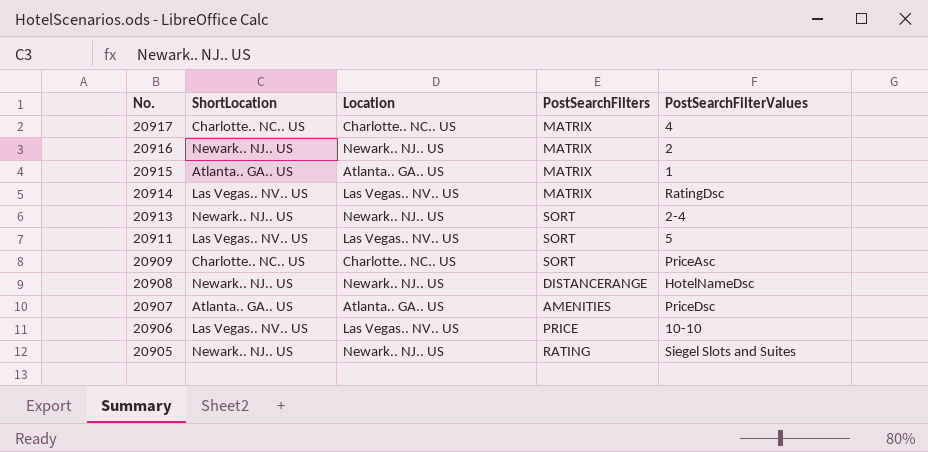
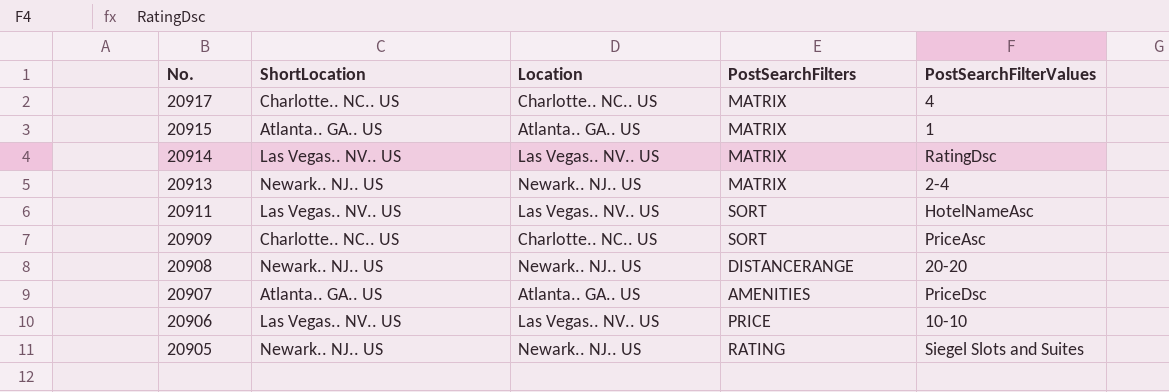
row 20916: Newark.. NJ.. US | Newark.. NJ.. US | MATRIX | 2 -> none
20913 | PostSearchFilters: SORT -> MATRIX
20911 | PostSearchFilterValues: 5 -> HotelNameAsc
20908 | PostSearchFilterValues: HotelNameDsc -> 20-20

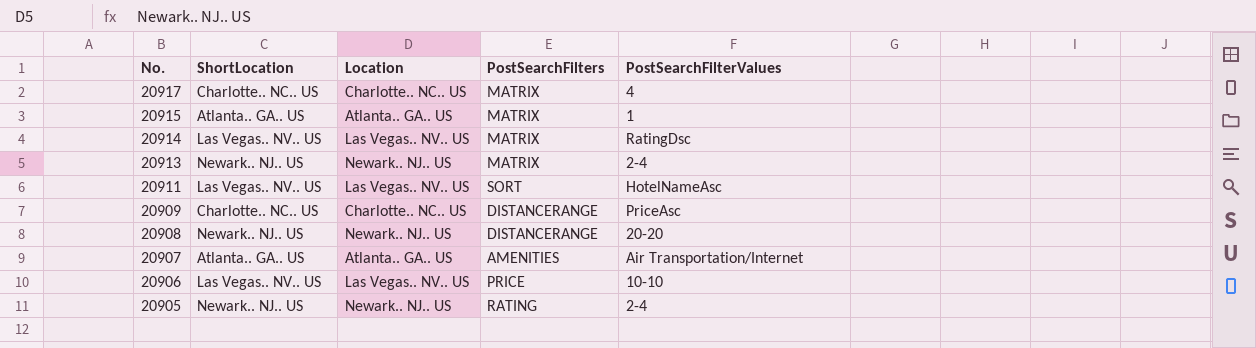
20909 | PostSearchFilters: SORT -> DISTANCERANGE
20907 | PostSearchFilterValues: PriceDsc -> Air Transportation/Internet
20905 | PostSearchFilterValues: Siegel Slots and Suites -> 2-4

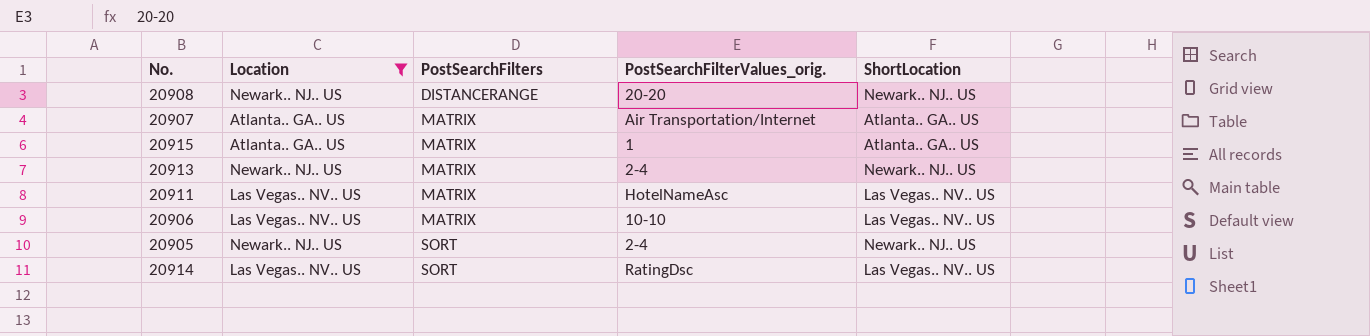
filter: none -> Location != Charlotte.. NC.. US
row order: No. descending -> PostSearchFilters ascending
column name: PostSearchFilterValues -> PostSearchFilterValues_orig.
column ShortLocation | position: 2 -> 5
20907 | PostSearchFilters: AMENITIES -> MATRIX
20911 | PostSearchFilters: SORT -> MATRIX
20906 | PostSearchFilters: PRICE -> MATRIX
20905 | PostSearchFilters: RATING -> SORT
20914 | PostSearchFilters: MATRIX -> SORT

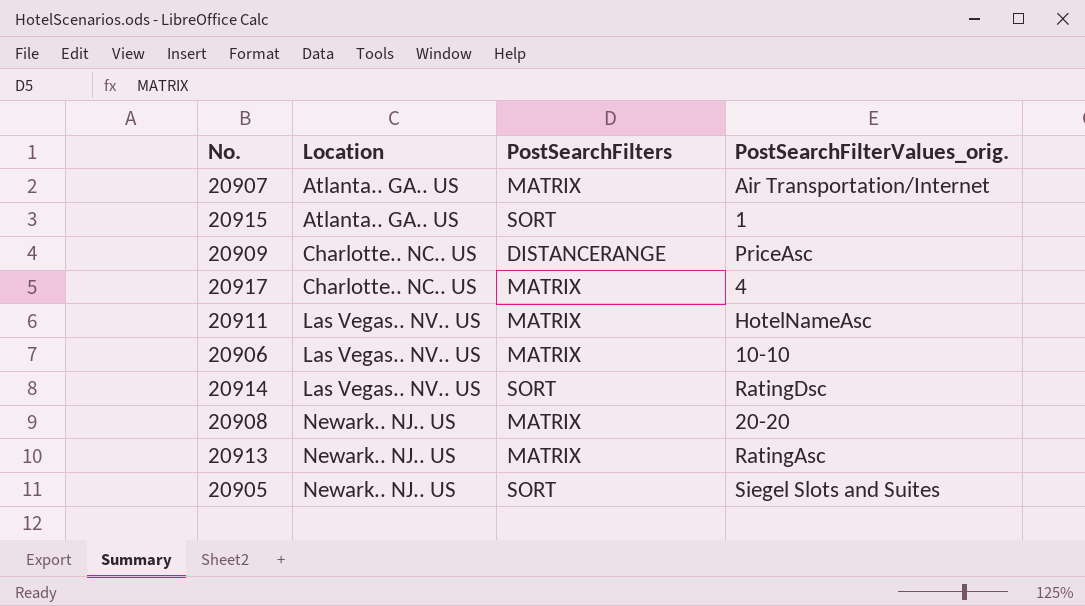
filter: Location != Charlotte.. NC.. US -> none
row order: PostSearchFilters ascending -> Location ascending
column ShortLocation | position: 5 -> none
20915 | PostSearchFilters: MATRIX -> SORT
20908 | PostSearchFilters: DISTANCERANGE -> MATRIX
20913 | PostSearchFilterValues_orig.: 2-4 -> RatingAsc
20905 | PostSearchFilterValues_orig.: 2-4 -> Siegel Slots and Suites

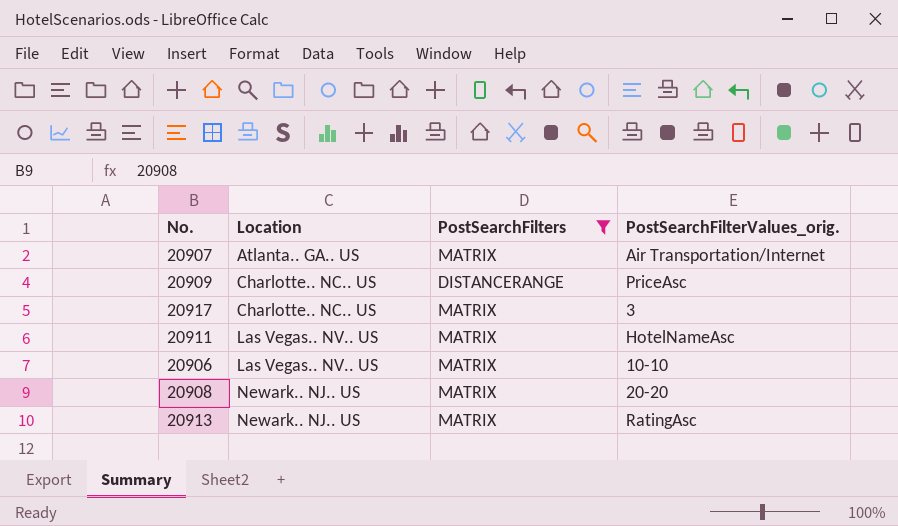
filter: none -> PostSearchFilters != SORT
20917 | PostSearchFilterValues_orig.: 4 -> 3

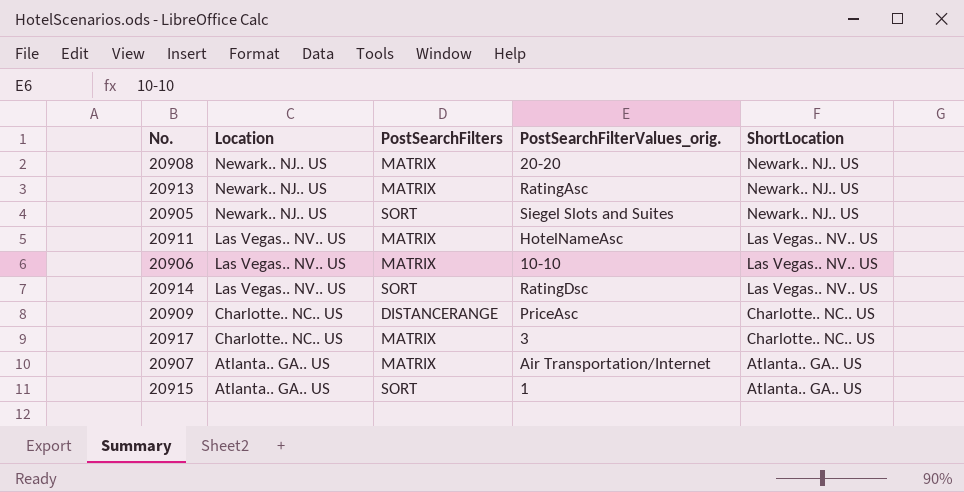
filter: PostSearchFilters != SORT -> none
row order: Location ascending -> Location descending
column ShortLocation | position: none -> 5

